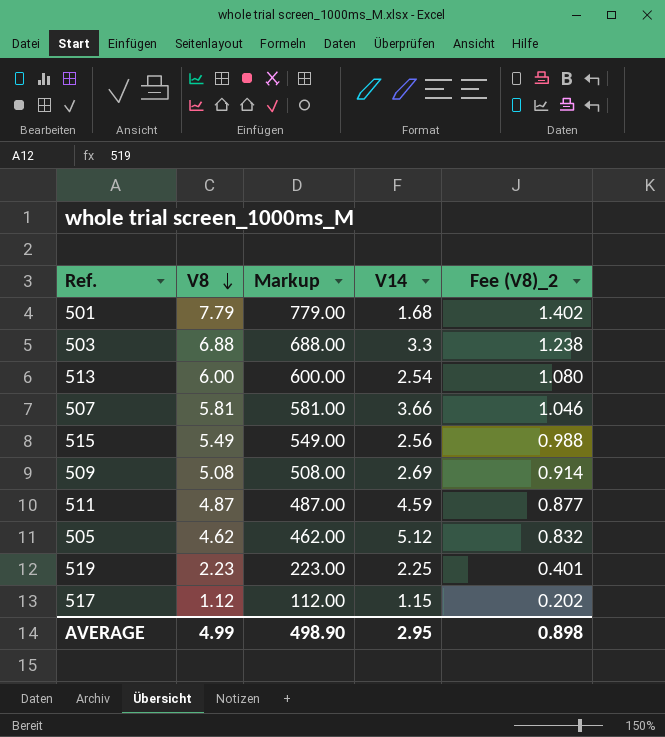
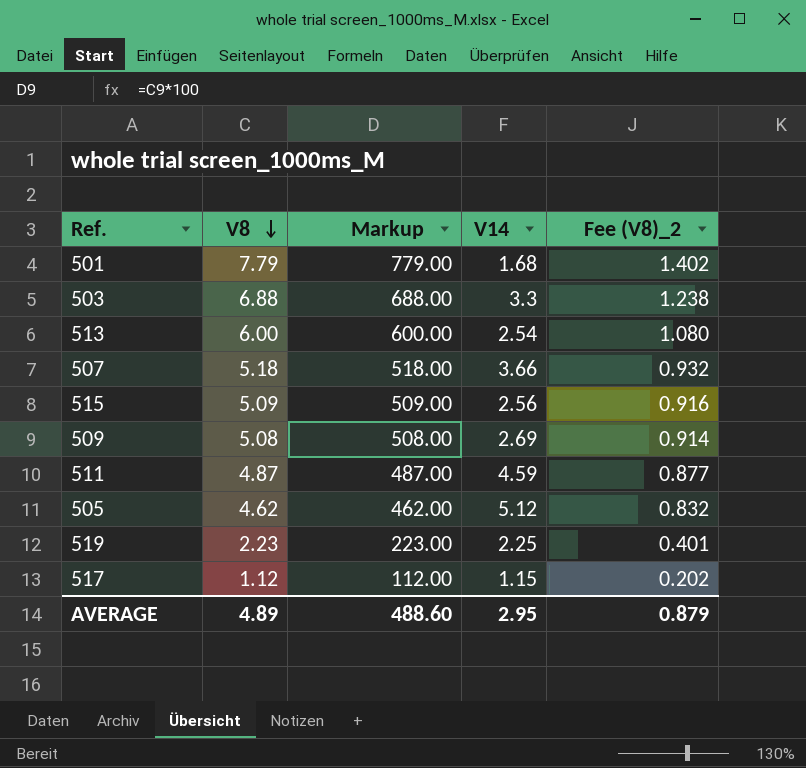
507 | V8: 5.81 -> 5.18
507 | Markup: 581.00 -> 518.00
507 | Fee (V8)_2: 1.046 -> 0.932
515 | V8: 5.49 -> 5.09
515 | Markup: 549.00 -> 509.00
515 | Fee (V8)_2: 0.988 -> 0.916
AVERAGE | V8: 4.99 -> 4.89
AVERAGE | Markup: 498.90 -> 488.60
AVERAGE | Fee (V8)_2: 0.898 -> 0.879

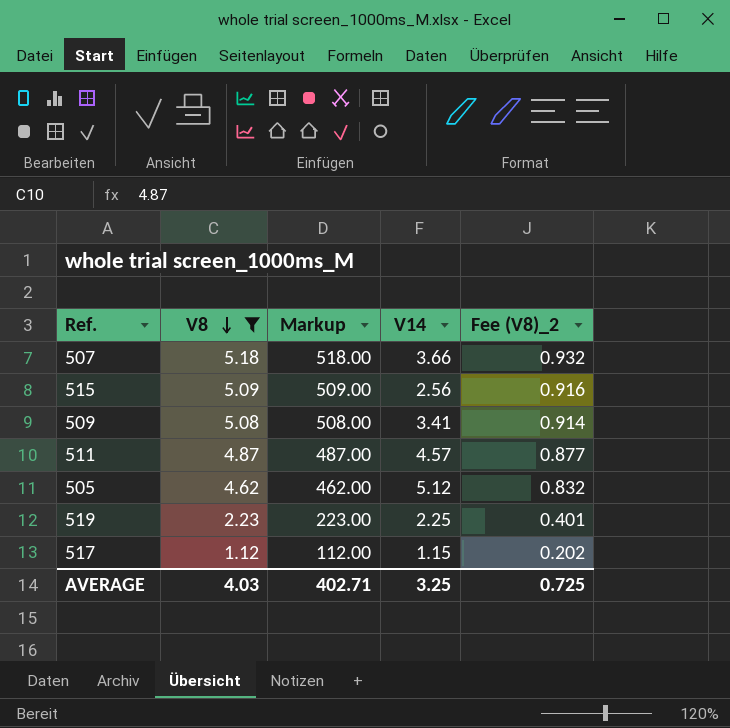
filter: none -> V8 <= 5.18
509 | V14: 2.69 -> 3.41
511 | V14: 4.59 -> 4.57
AVERAGE | V8: 4.89 -> 4.03
AVERAGE | Markup: 488.60 -> 402.71
AVERAGE | V14: 2.95 -> 3.25
AVERAGE | Fee (V8)_2: 0.879 -> 0.725

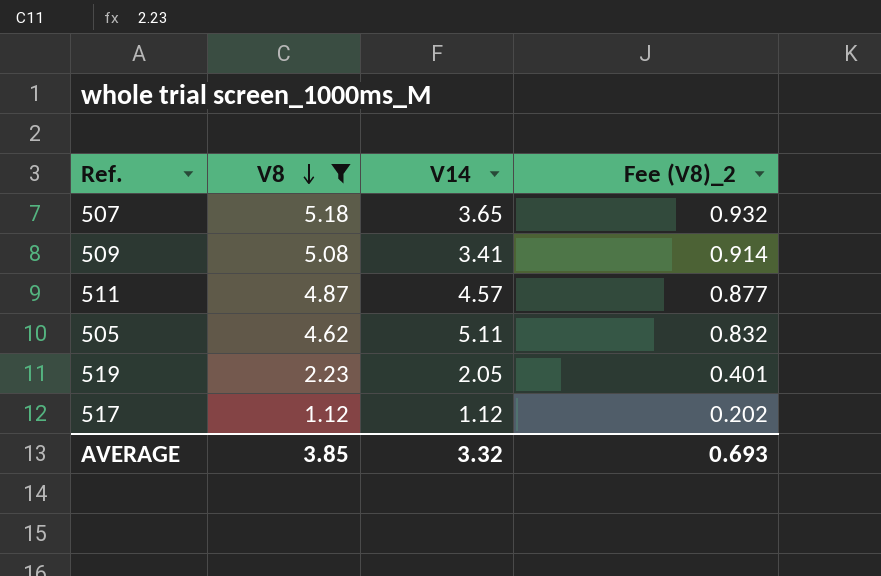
column Markup | formula: [V8] * 100 -> none
row 515: 5.09 | 509.00 | 2.56 | 0.916 -> none
507 | V14: 3.66 -> 3.65
505 | V14: 5.12 -> 5.11
519 | V14: 2.25 -> 2.05
517 | V14: 1.15 -> 1.12
AVERAGE | V8: 4.03 -> 3.85
AVERAGE | V14: 3.25 -> 3.32
AVERAGE | Fee (V8)_2: 0.725 -> 0.693

